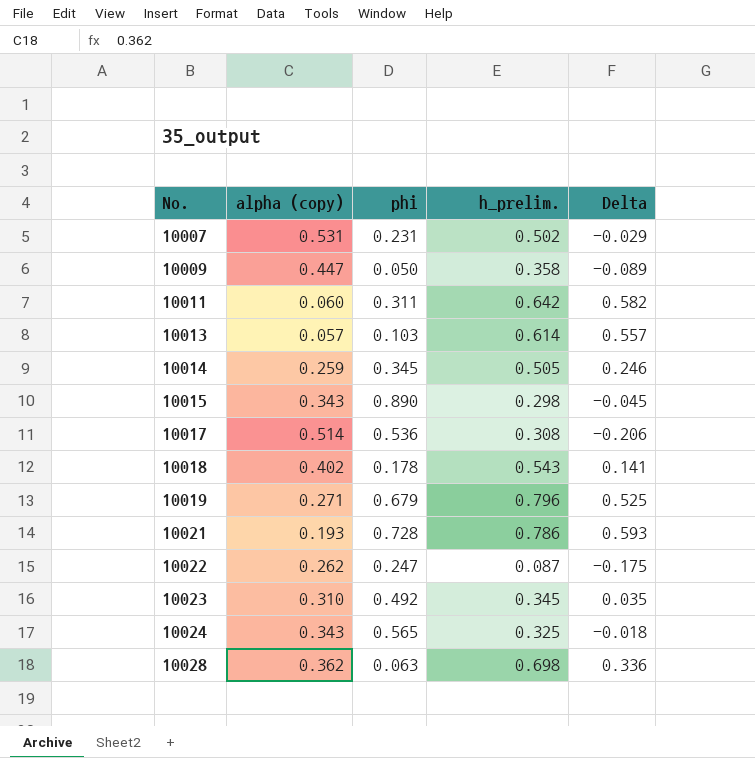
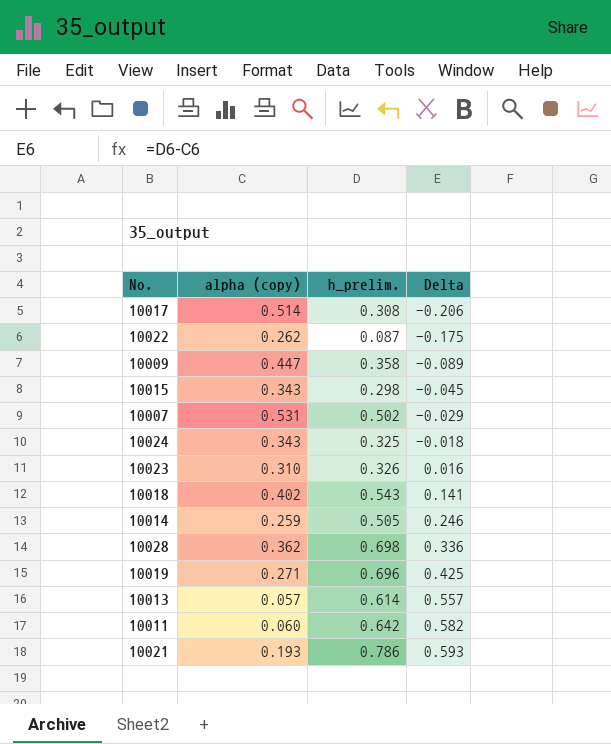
row order: No. ascending -> Delta ascending
column phi | position: 3 -> none
10023 | h_prelim.: 0.345 -> 0.326
10023 | Delta: 0.035 -> 0.016
10019 | h_prelim.: 0.796 -> 0.696
10019 | Delta: 0.525 -> 0.425

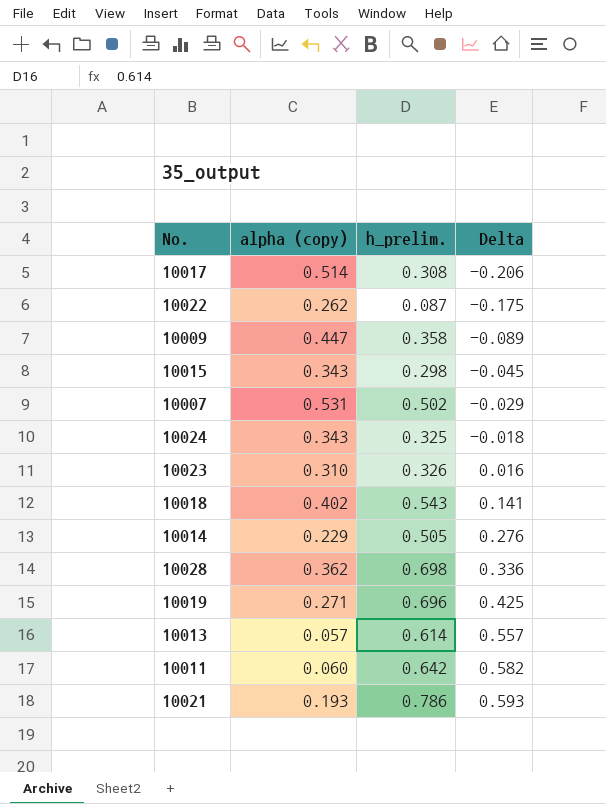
10014 | alpha (copy): 0.259 -> 0.229
10014 | Delta: 0.246 -> 0.276

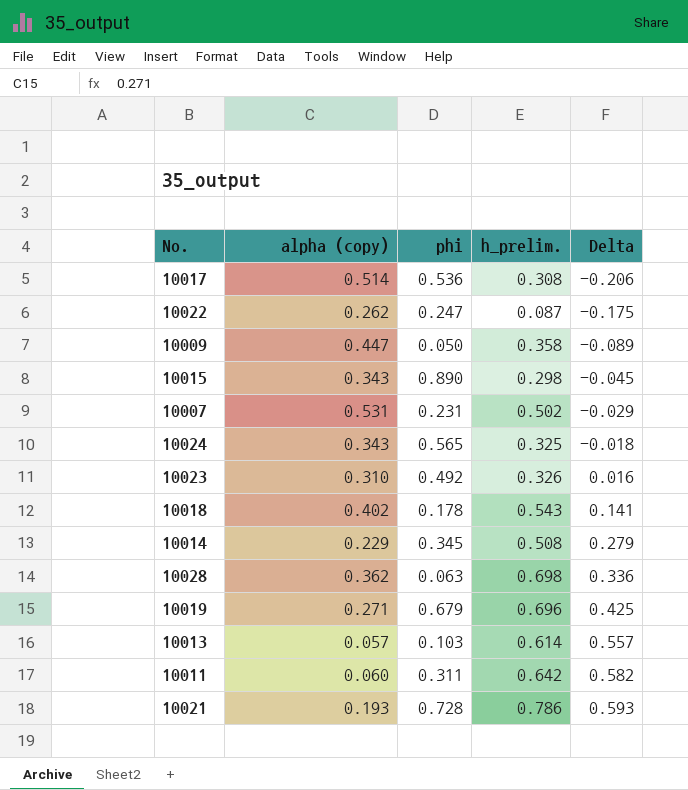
column phi | position: none -> 3
10014 | h_prelim.: 0.505 -> 0.508
10014 | Delta: 0.276 -> 0.279

